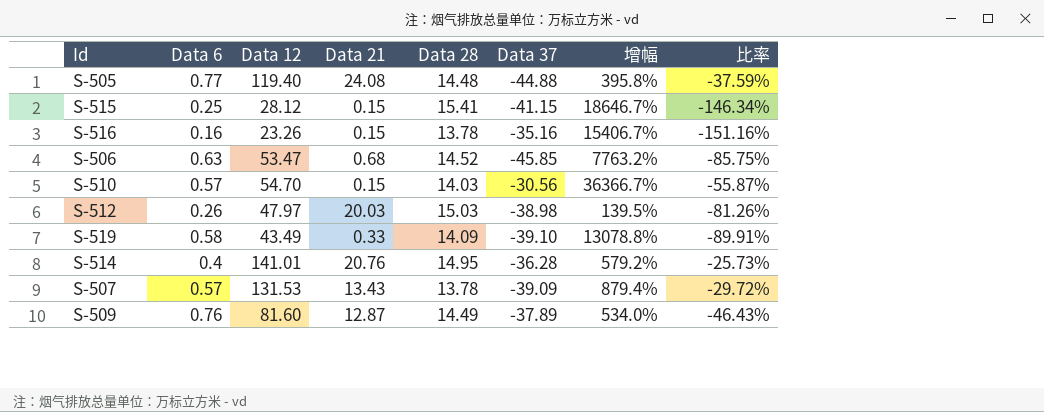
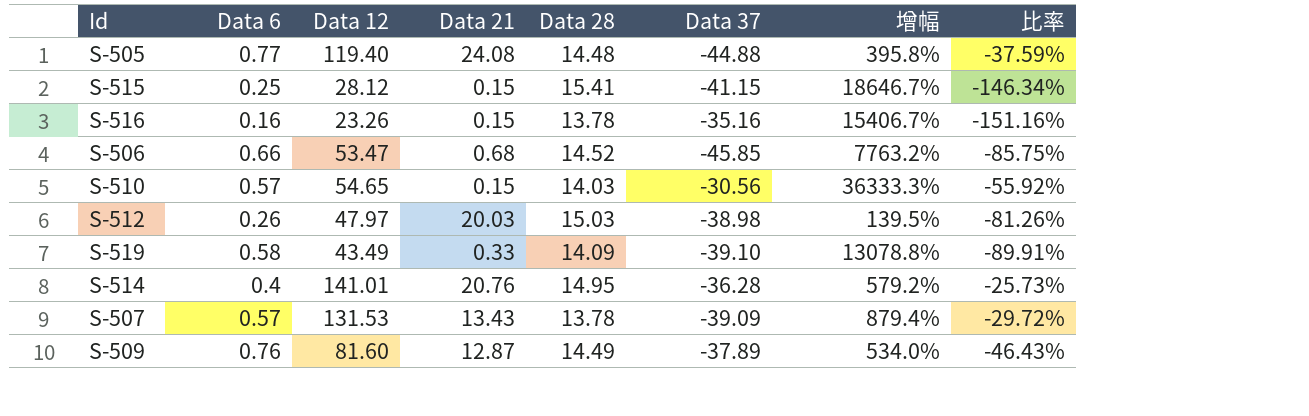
S-506 | Data 6: 0.63 -> 0.66
S-510 | Data 12: 54.70 -> 54.65
S-510 | 增幅: 36366.7% -> 36333.3%
S-510 | 比率: -55.87% -> -55.92%

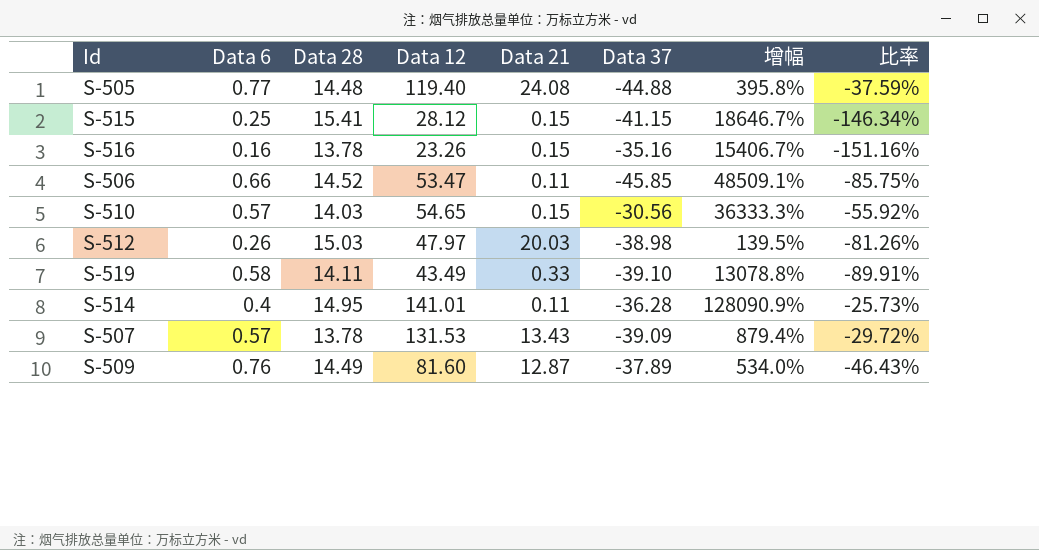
column Data 28 | position: 5 -> 3
S-506 | Data 21: 0.68 -> 0.11
S-506 | 增幅: 7763.2% -> 48509.1%
S-519 | Data 28: 14.09 -> 14.11
S-514 | Data 21: 20.76 -> 0.11
S-514 | 增幅: 579.2% -> 128090.9%

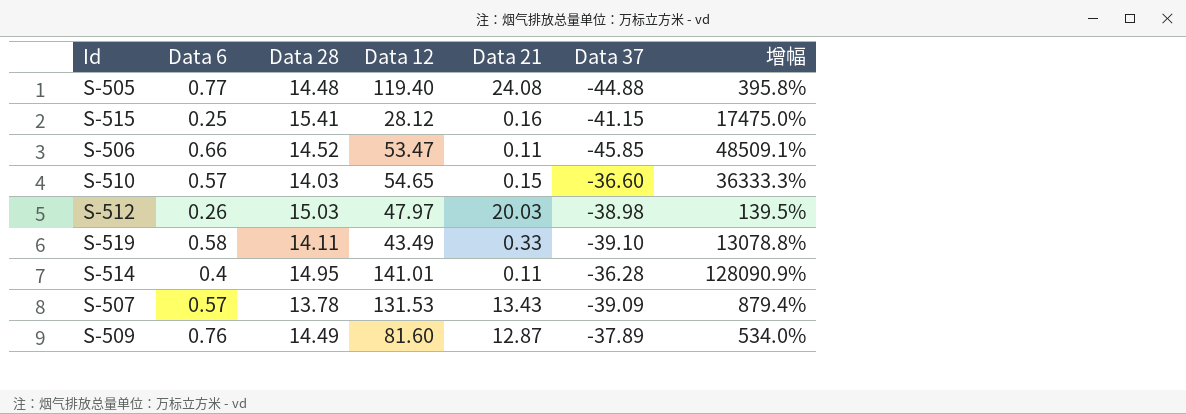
column 比率 | formula: [Data 37] / [Data 12] -> none
row S-516: 0.16 | 13.78 | 23.26 | 0.15 | -35.16 | 15406.7% | -151.16% -> none
S-515 | Data 21: 0.15 -> 0.16
S-515 | 增幅: 18646.7% -> 17475.0%
S-510 | Data 37: -30.56 -> -36.60

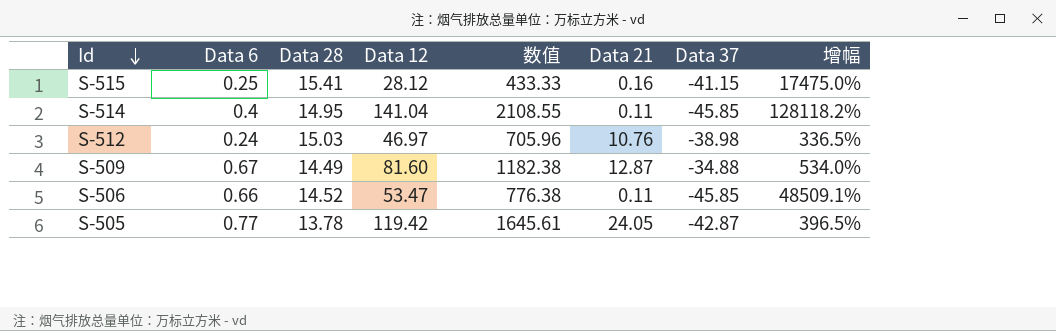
row order: none -> Id descending
column 数值 | formula: none -> [Data 28] * [Data 12]
row S-510: 0.57 | 14.03 | 54.65 | 0.15 | -36.60 | 36333.3% -> none
row S-519: 0.58 | 14.11 | 43.49 | 0.33 | -39.10 | 13078.8% -> none
row S-507: 0.57 | 13.78 | 131.53 | 13.43 | -39.09 | 879.4% -> none
S-514 | Data 12: 141.01 -> 141.04
S-514 | Data 37: -36.28 -> -45.85
S-514 | 增幅: 128090.9% -> 128118.2%
S-512 | Data 6: 0.26 -> 0.24
S-512 | Data 12: 47.97 -> 46.97
S-512 | Data 21: 20.03 -> 10.76
S-512 | 增幅: 139.5% -> 336.5%
S-509 | Data 6: 0.76 -> 0.67
S-509 | Data 37: -37.89 -> -34.88
S-505 | Data 28: 14.48 -> 13.78
S-505 | Data 12: 119.40 -> 119.42
S-505 | Data 21: 24.08 -> 24.05
S-505 | Data 37: -44.88 -> -42.87
S-505 | 增幅: 395.8% -> 396.5%

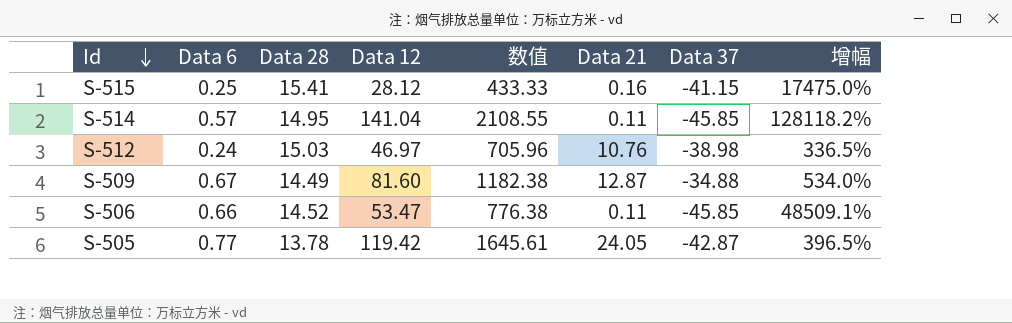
S-514 | Data 6: 0.4 -> 0.57

